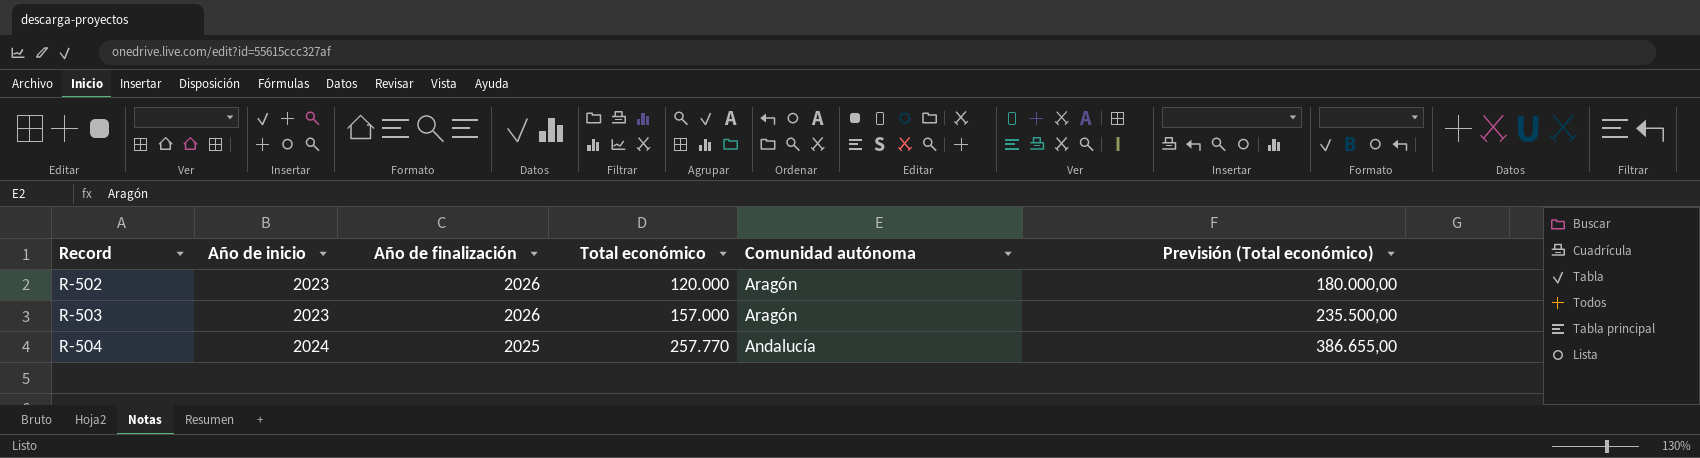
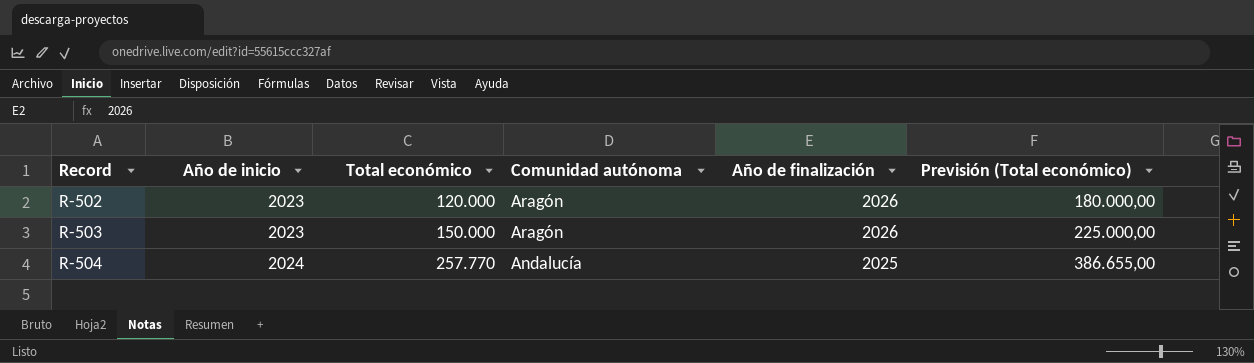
column Año de finalización | position: 3 -> 5
R-503 | Total económico: 157.000 -> 150.000
R-503 | Previsión (Total económico): 235.500,00 -> 225.000,00

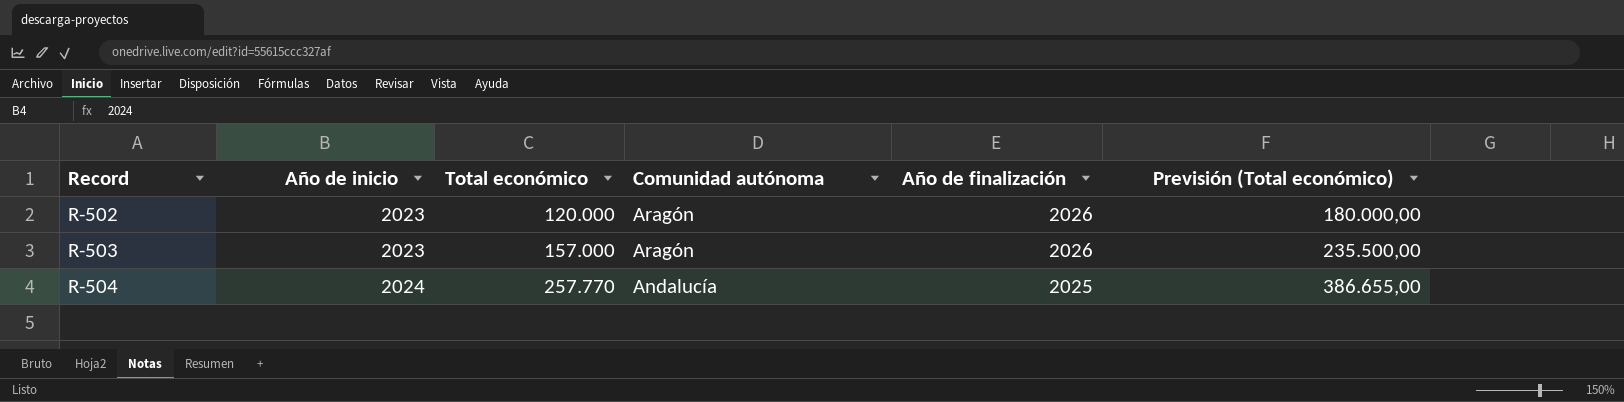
R-503 | Total económico: 150.000 -> 157.000
R-503 | Previsión (Total económico): 225.000,00 -> 235.500,00

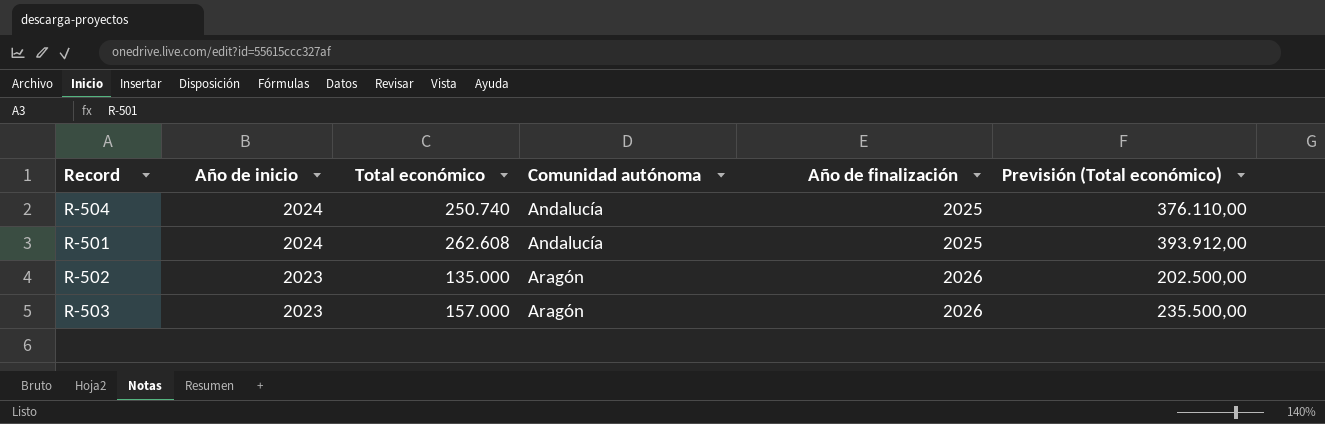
row order: Record ascending -> Año de inicio descending
R-504 | Total económico: 257.770 -> 250.740
R-504 | Previsión (Total económico): 386.655,00 -> 376.110,00
row R-501: none -> 2024 | 262.608 | Andalucía | 2025 | 393.912,00
R-502 | Total económico: 120.000 -> 135.000
R-502 | Previsión (Total económico): 180.000,00 -> 202.500,00

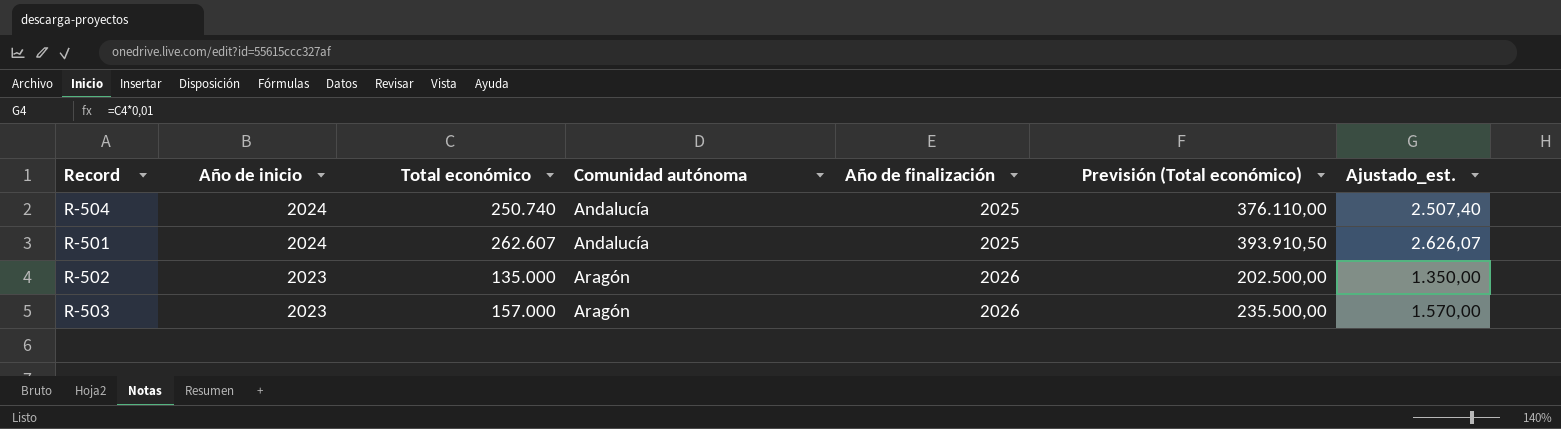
column Ajustado_est. | formula: none -> [Total económico] * 0,01
R-501 | Total económico: 262.608 -> 262.607
R-501 | Previsión (Total económico): 393.912,00 -> 393.910,50

